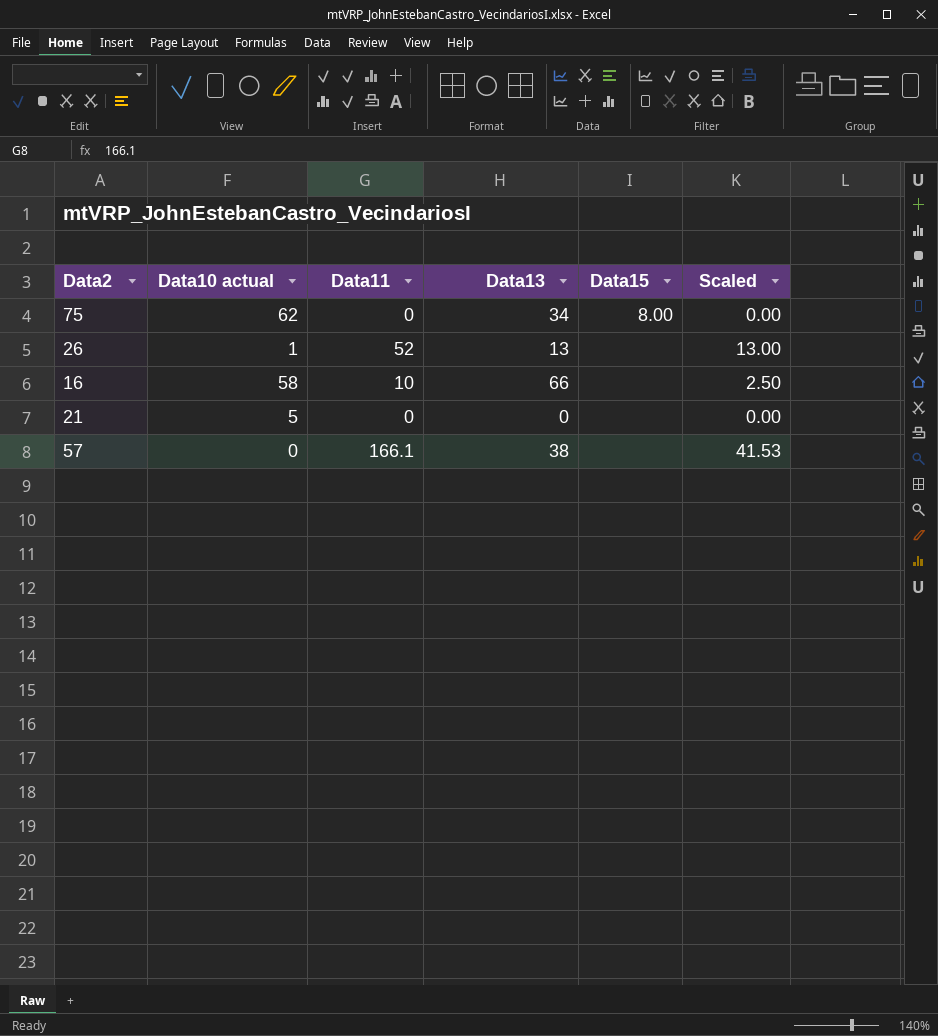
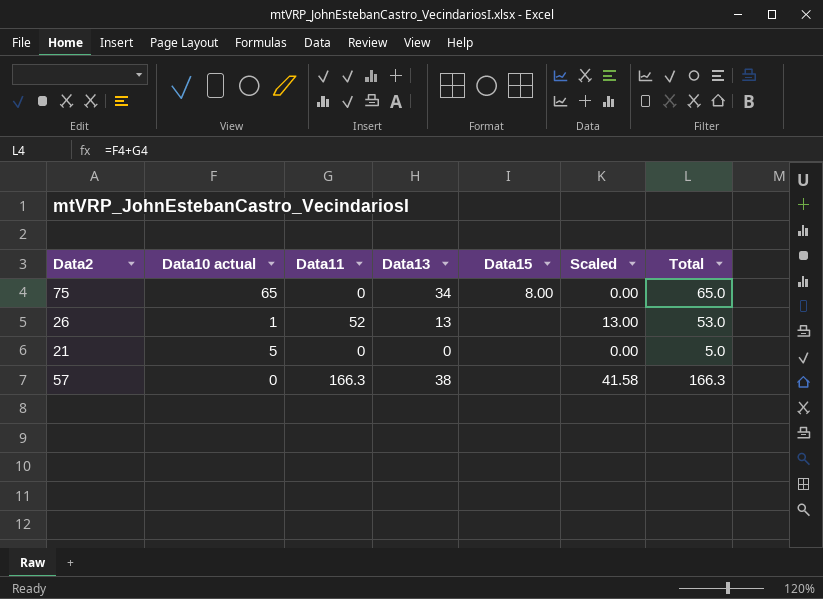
column Total | formula: none -> [Data10 actual] + [Data11]
row 16: 58 | 10 | 66 | none | 2.50 -> none
75 | Data10 actual: 62 -> 65
57 | Data11: 166.1 -> 166.3
57 | Scaled: 41.53 -> 41.58

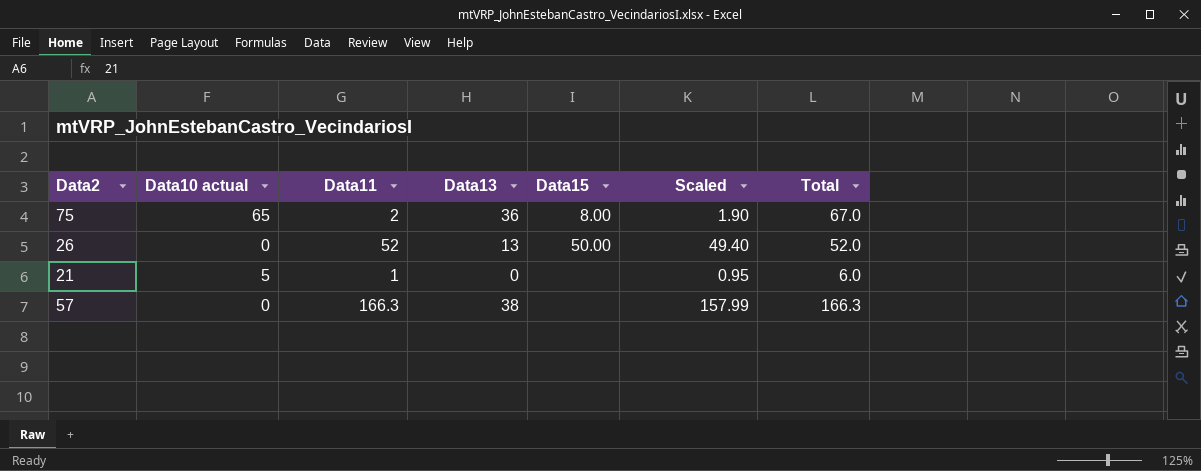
column Scaled | formula: [Data11] * 0.25 -> [Data11] * 0.95
75 | Data11: 0 -> 2
75 | Data13: 34 -> 36
75 | Total: 65.0 -> 67.0
26 | Data10 actual: 1 -> 0
26 | Data15: none -> 50.00
26 | Total: 53.0 -> 52.0
21 | Data11: 0 -> 1
21 | Total: 5.0 -> 6.0

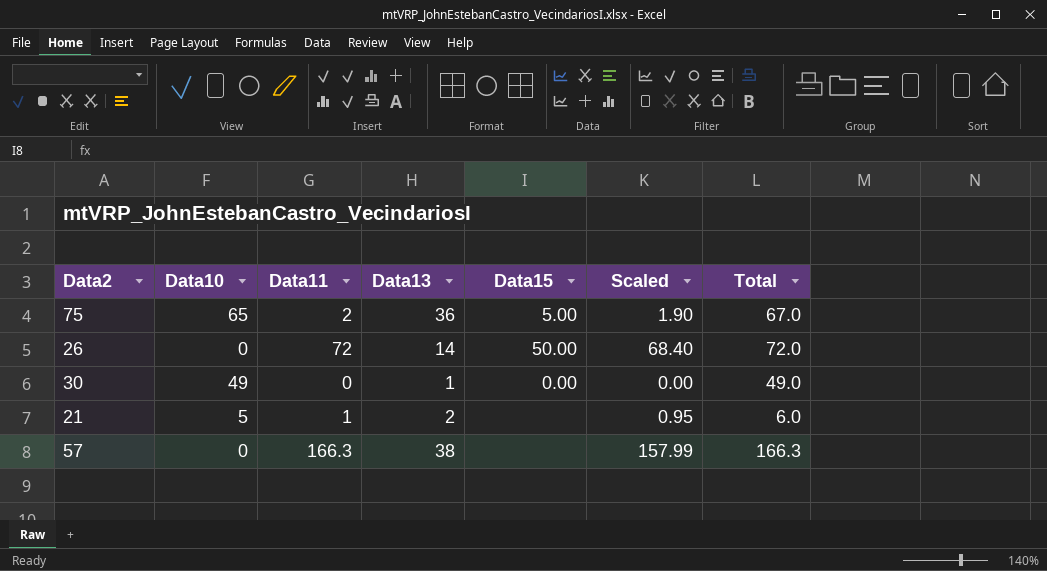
column name: Data10 actual -> Data10
75 | Data15: 8.00 -> 5.00
26 | Data11: 52 -> 72
26 | Data13: 13 -> 14
26 | Scaled: 49.40 -> 68.40
26 | Total: 52.0 -> 72.0
row 30: none -> 49 | 0 | 1 | 0.00 | 0.00 | 49.0
21 | Data13: 0 -> 2

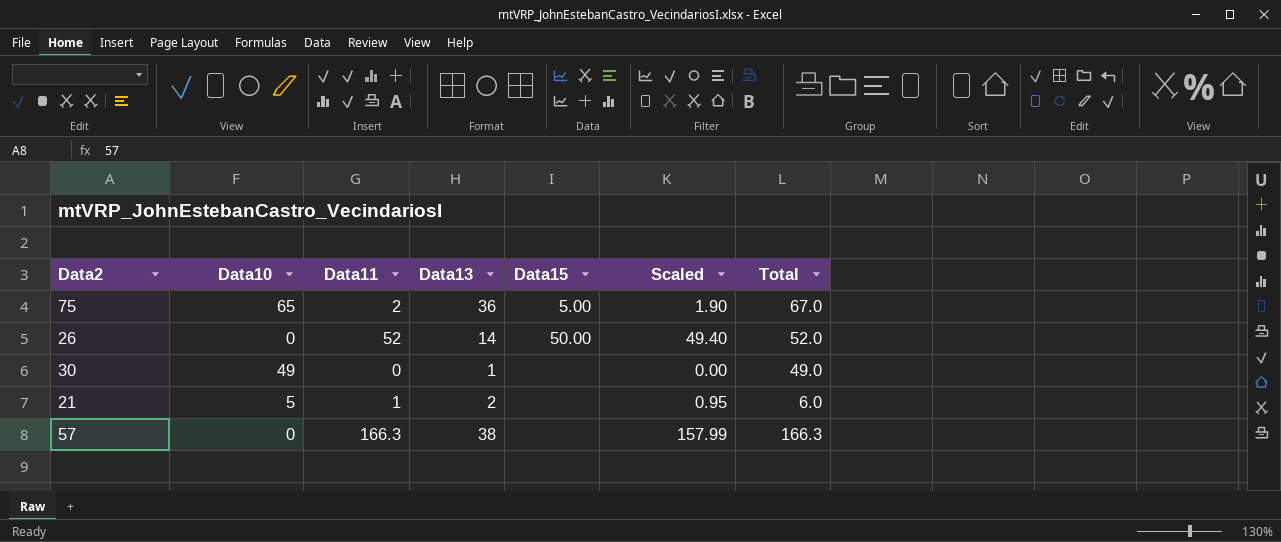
26 | Data11: 72 -> 52
26 | Scaled: 68.40 -> 49.40
26 | Total: 72.0 -> 52.0
30 | Data15: 0.00 -> none

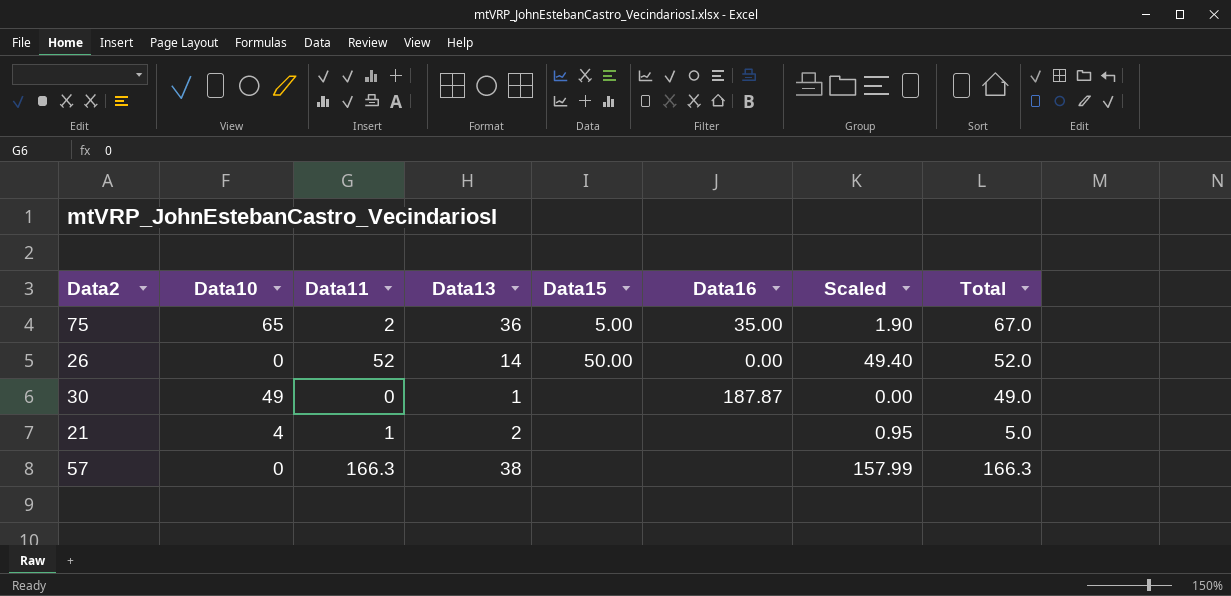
column Data16 | position: none -> 6
21 | Data10: 5 -> 4
21 | Total: 6.0 -> 5.0

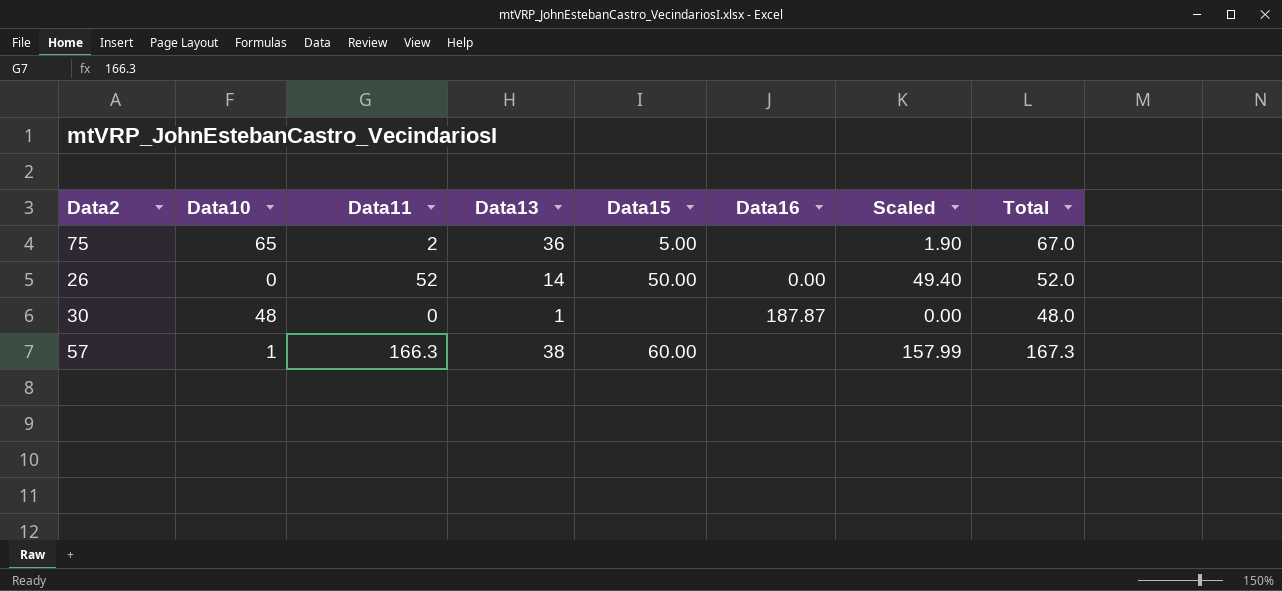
row 21: 4 | 1 | 2 | none | none | 0.95 | 5.0 -> none
75 | Data16: 35.00 -> none
30 | Data10: 49 -> 48
30 | Total: 49.0 -> 48.0
57 | Data10: 0 -> 1
57 | Data15: none -> 60.00
57 | Total: 166.3 -> 167.3

